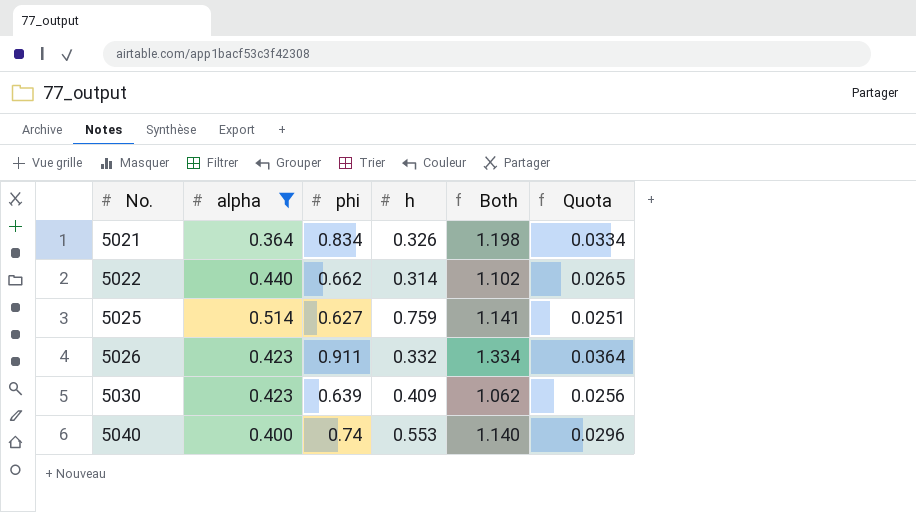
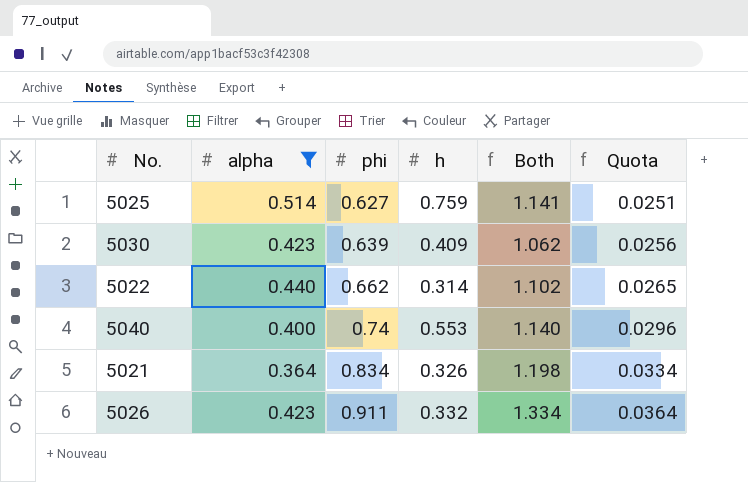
row order: No. ascending -> phi ascending

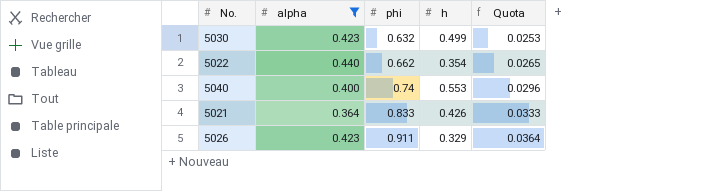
column Both | formula: [alpha] + [phi] -> none
row 5025: 0.514 | 0.627 | 0.759 | 1.141 | 0.0251 -> none
5030 | phi: 0.639 -> 0.632
5030 | h: 0.409 -> 0.499
5030 | Quota: 0.0256 -> 0.0253
5022 | h: 0.314 -> 0.354
5021 | phi: 0.834 -> 0.833
5021 | h: 0.326 -> 0.426
5021 | Quota: 0.0334 -> 0.0333
5026 | h: 0.332 -> 0.329

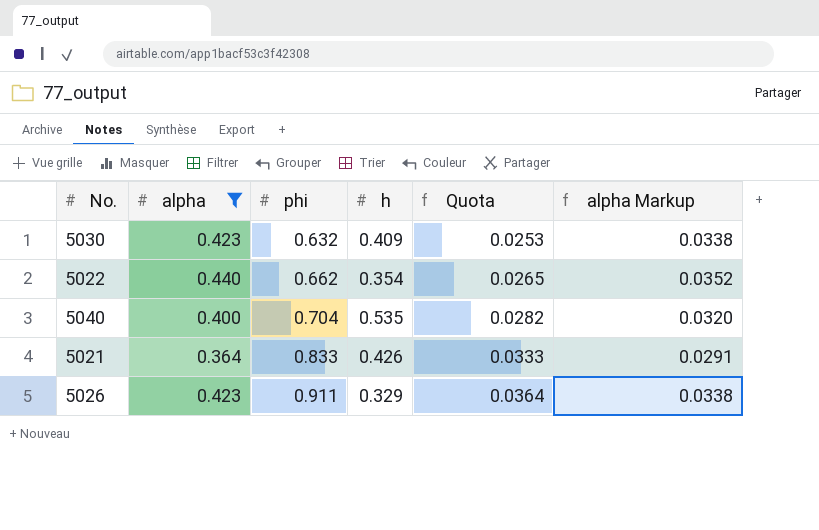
column alpha Markup | formula: none -> [alpha] * 0.08
5030 | h: 0.499 -> 0.409
5040 | phi: 0.74 -> 0.704
5040 | h: 0.553 -> 0.535
5040 | Quota: 0.0296 -> 0.0282

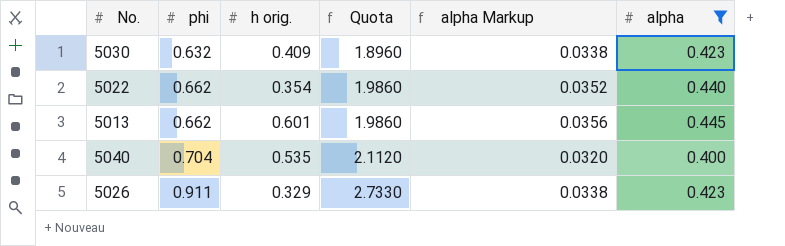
column name: h -> h orig.
column Quota | formula: [phi] * 0.04 -> [phi] * 3
column alpha | position: 2 -> 6
row 5021: 0.364 | 0.833 | 0.426 | 0.0333 | 0.0291 -> none
row 5013: none -> 0.662 | 0.601 | 1.9860 | 0.0356 | 0.445

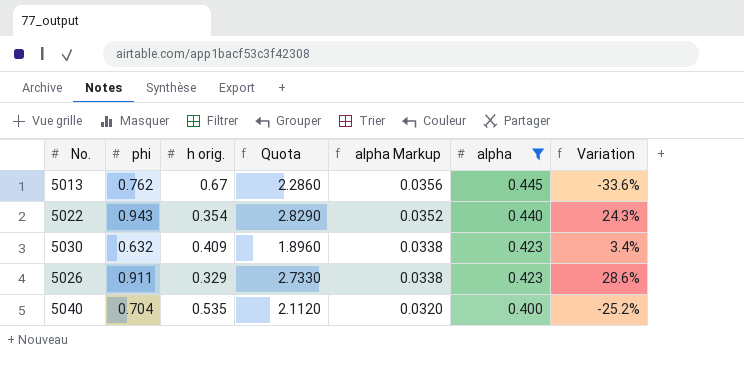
row order: phi ascending -> alpha Markup descending
column Variation | formula: none -> ([alpha] - [h orig.]) / [h orig.]
5013 | phi: 0.662 -> 0.762
5013 | h orig.: 0.601 -> 0.67
5013 | Quota: 1.9860 -> 2.2860
5022 | phi: 0.662 -> 0.943
5022 | Quota: 1.9860 -> 2.8290

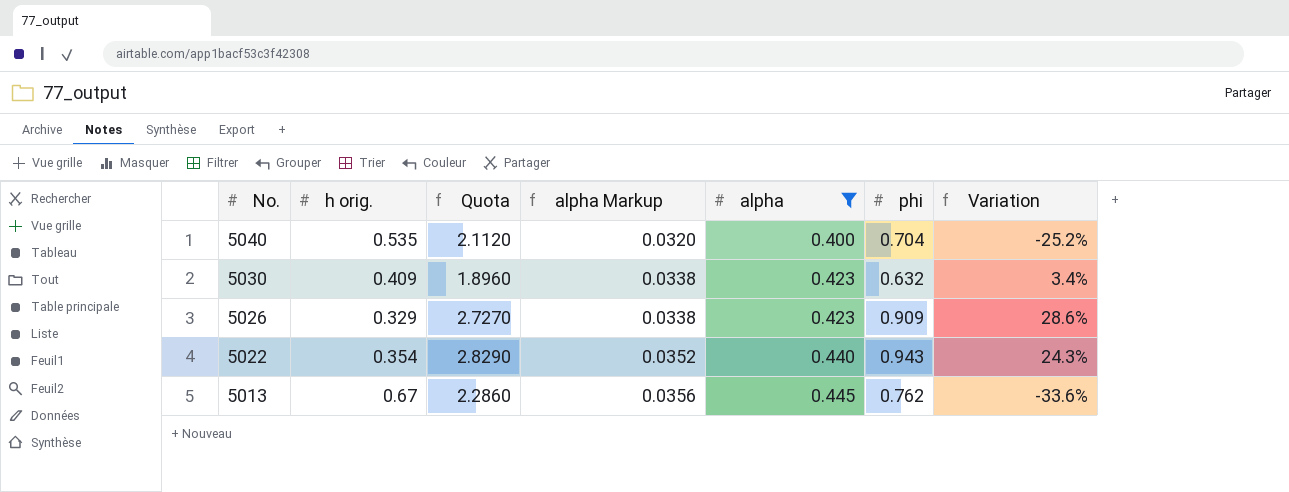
row order: alpha Markup descending -> No. descending
column phi | position: 2 -> 6
5026 | Quota: 2.7330 -> 2.7270
5026 | phi: 0.911 -> 0.909

